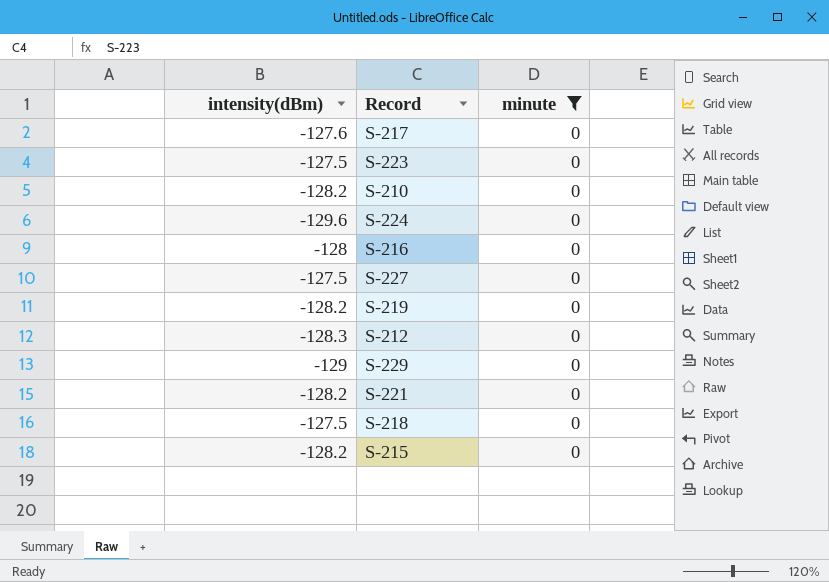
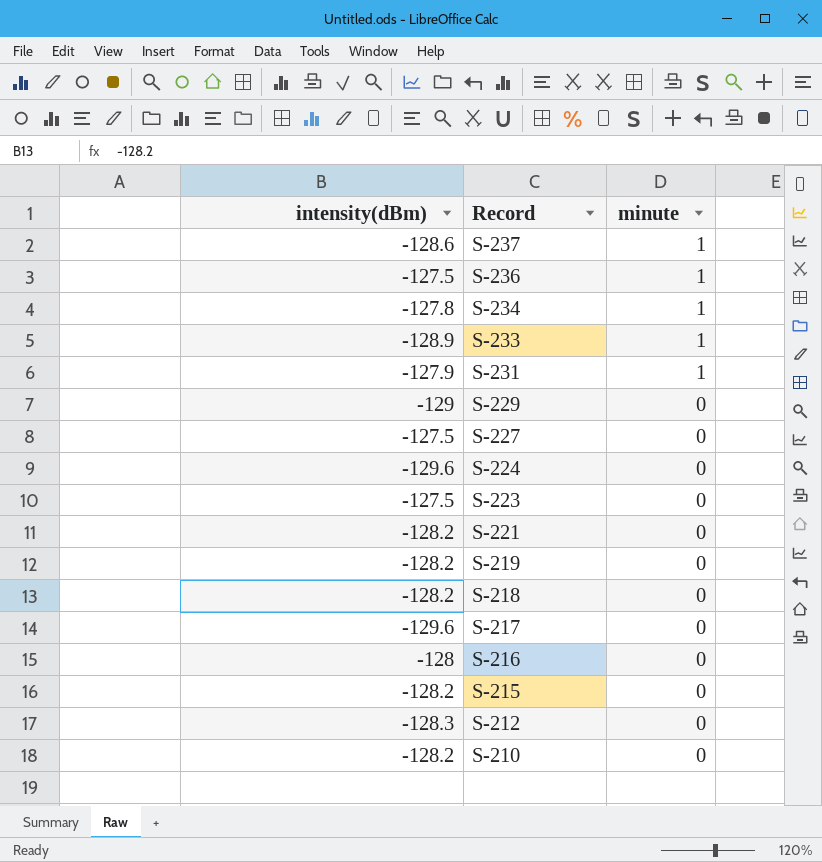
filter: minute = 0 -> none
row order: none -> Record descending
S-218 | intensity(dBm): -127.5 -> -128.2
S-217 | intensity(dBm): -127.6 -> -129.6

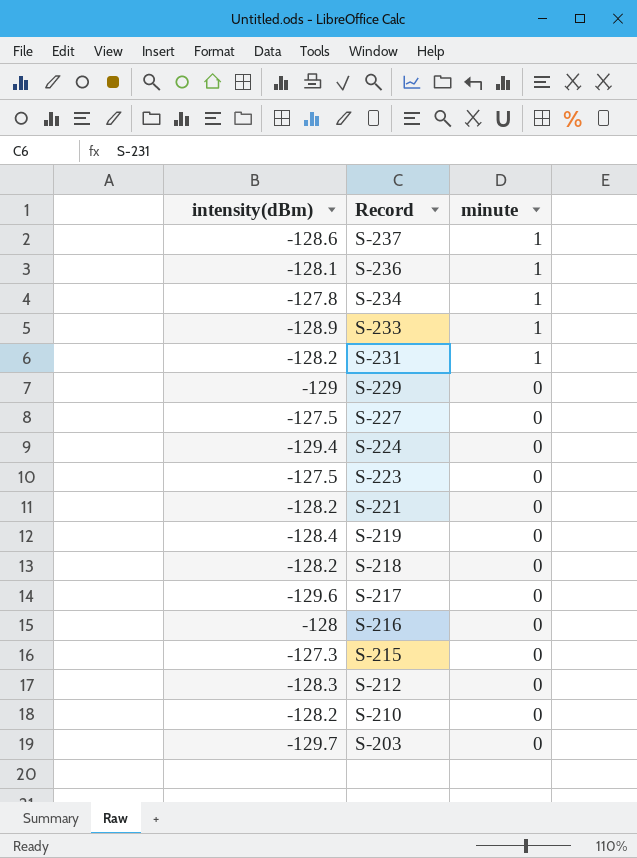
S-236 | intensity(dBm): -127.5 -> -128.1
S-231 | intensity(dBm): -127.9 -> -128.2
S-224 | intensity(dBm): -129.6 -> -129.4
S-219 | intensity(dBm): -128.2 -> -128.4
S-215 | intensity(dBm): -128.2 -> -127.3
row S-203: none -> -129.7 | 0

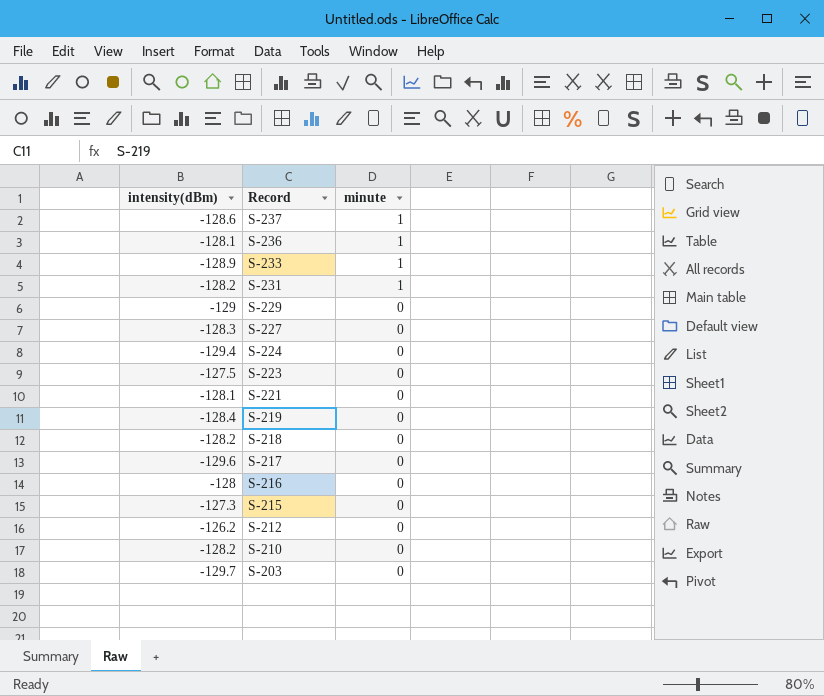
row S-234: -127.8 | 1 -> none
S-227 | intensity(dBm): -127.5 -> -128.3
S-221 | intensity(dBm): -128.2 -> -128.1
S-212 | intensity(dBm): -128.3 -> -126.2

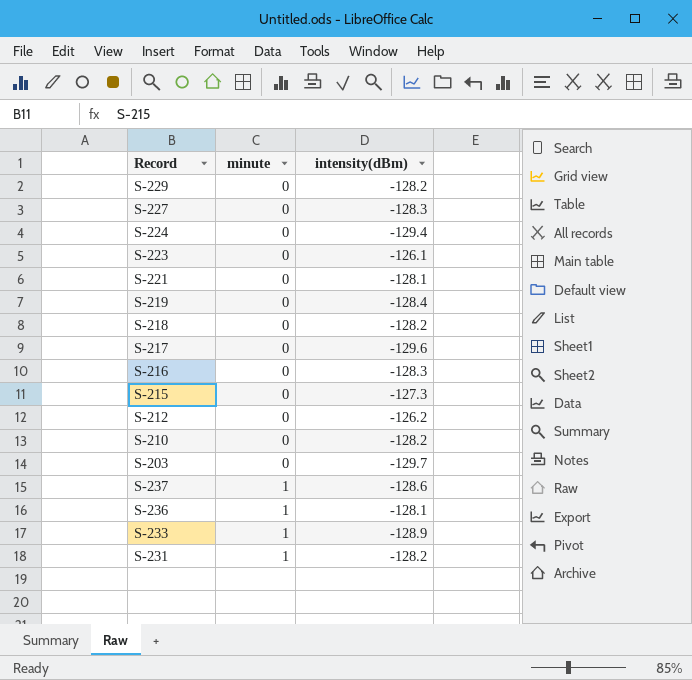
row order: Record descending -> minute ascending
column intensity(dBm) | position: 1 -> 3
S-229 | intensity(dBm): -129 -> -128.2
S-223 | intensity(dBm): -127.5 -> -126.1
S-216 | intensity(dBm): -128 -> -128.3

